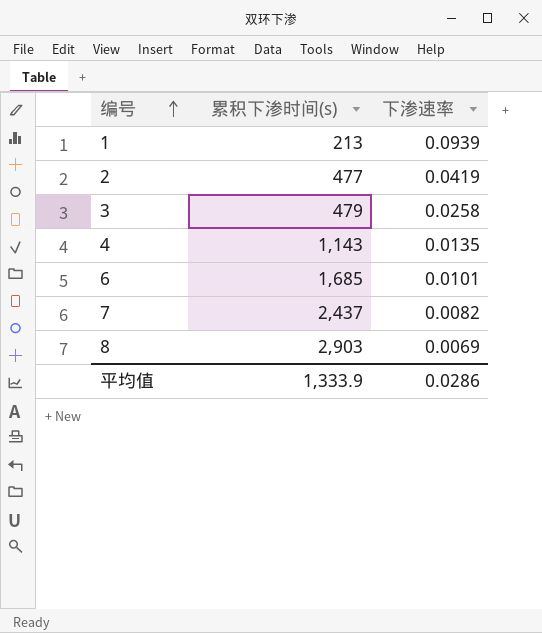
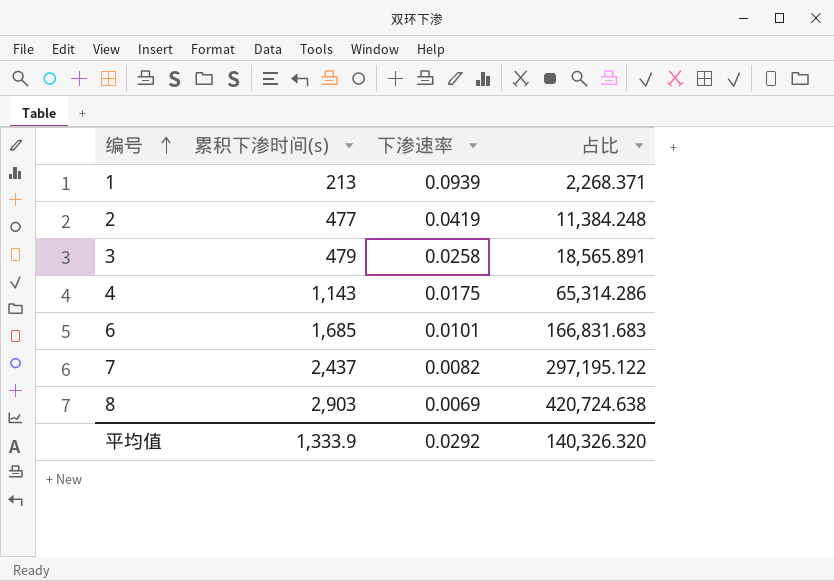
column 占比 | formula: none -> [累积下渗时间(s)] / [下渗速率]
4 | 下渗速率: 0.0135 -> 0.0175
平均值 | 下渗速率: 0.0286 -> 0.0292

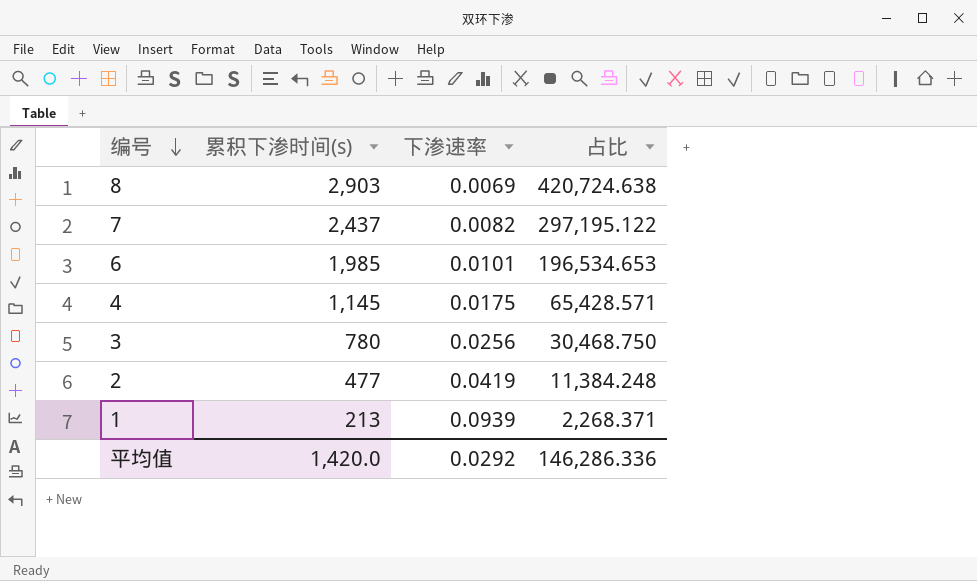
row order: 编号 ascending -> 编号 descending
6 | 累积下渗时间(s): 1,685 -> 1,985
6 | 占比: 166,831.683 -> 196,534.653
4 | 累积下渗时间(s): 1,143 -> 1,145
4 | 占比: 65,314.286 -> 65,428.571
3 | 累积下渗时间(s): 479 -> 780
3 | 下渗速率: 0.0258 -> 0.0256
3 | 占比: 18,565.891 -> 30,468.750
平均值 | 累积下渗时间(s): 1,333.9 -> 1,420.0
平均值 | 占比: 140,326.320 -> 146,286.336

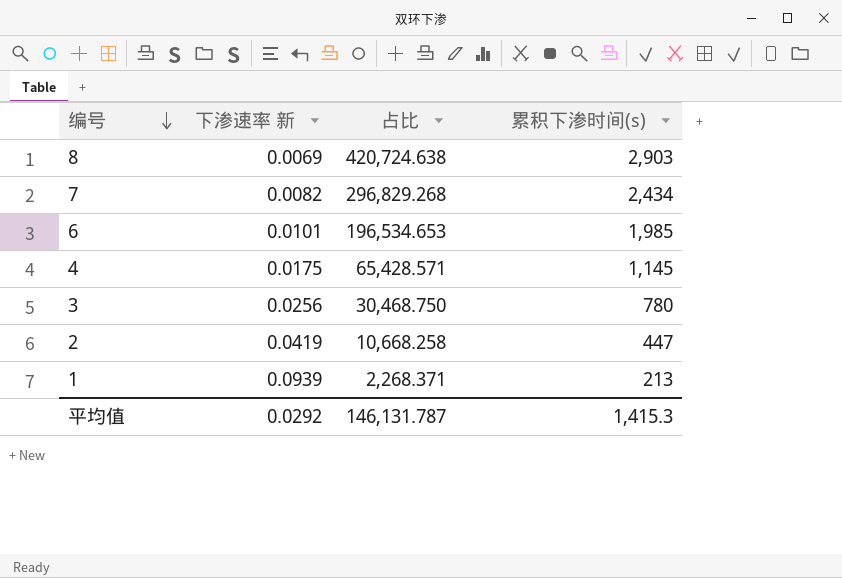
column name: 下渗速率 -> 下渗速率 新
column 累积下渗时间(s) | position: 2 -> 4
7 | 占比: 297,195.122 -> 296,829.268
7 | 累积下渗时间(s): 2,437 -> 2,434
2 | 占比: 11,384.248 -> 10,668.258
2 | 累积下渗时间(s): 477 -> 447
平均值 | 占比: 146,286.336 -> 146,131.787
平均值 | 累积下渗时间(s): 1,420.0 -> 1,415.3

